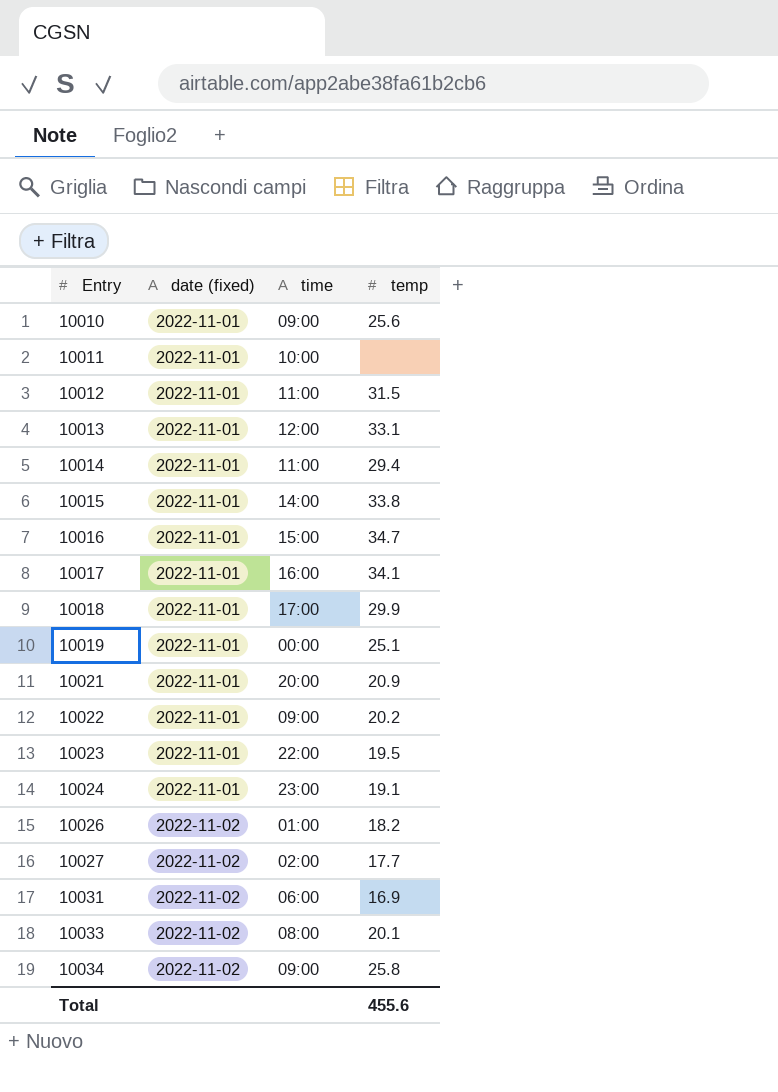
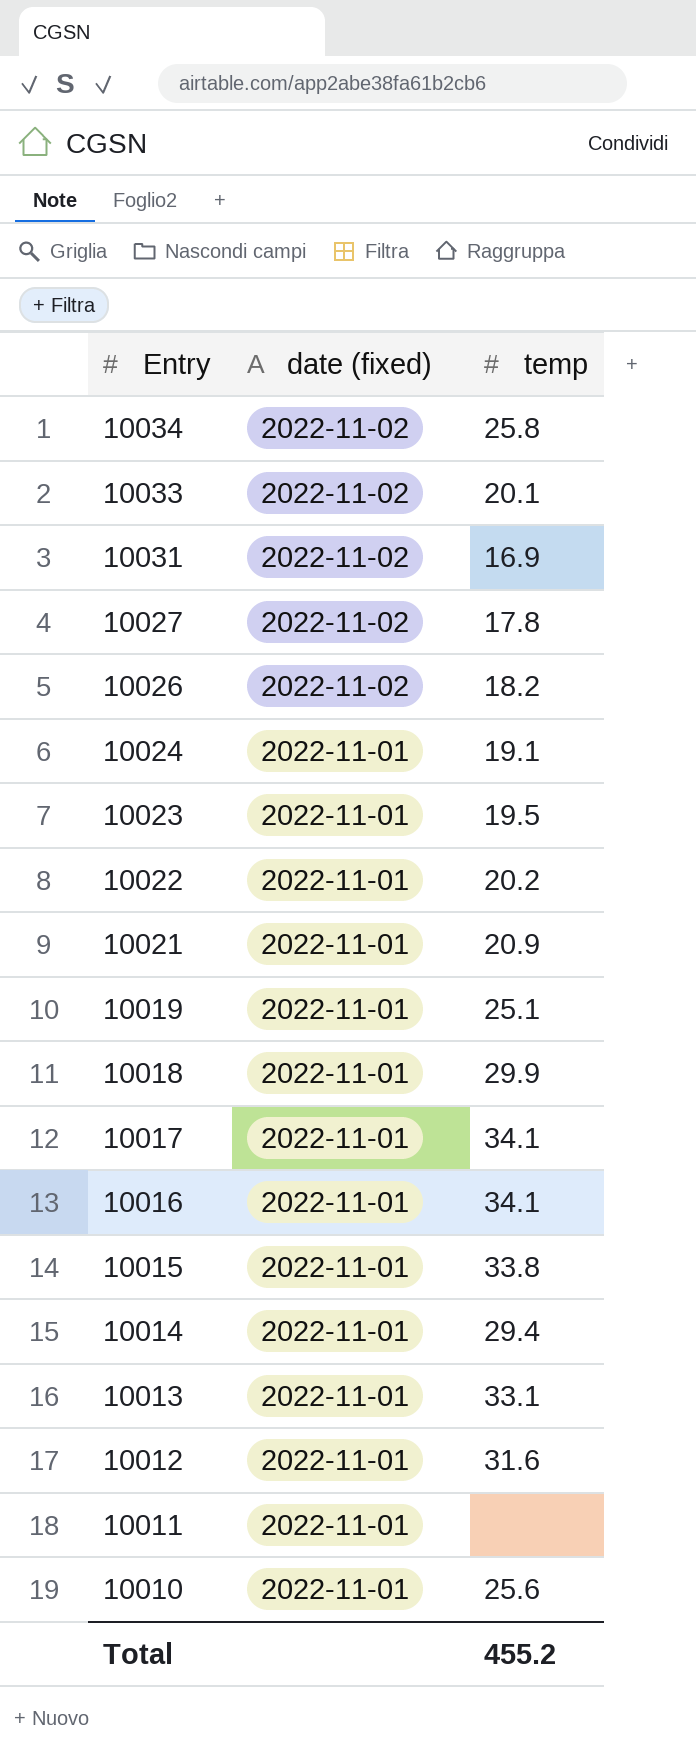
row order: Entry ascending -> Entry descending
column time | position: 3 -> none
10027 | temp: 17.7 -> 17.8
10016 | temp: 34.7 -> 34.1
10012 | temp: 31.5 -> 31.6
Total | temp: 455.6 -> 455.2

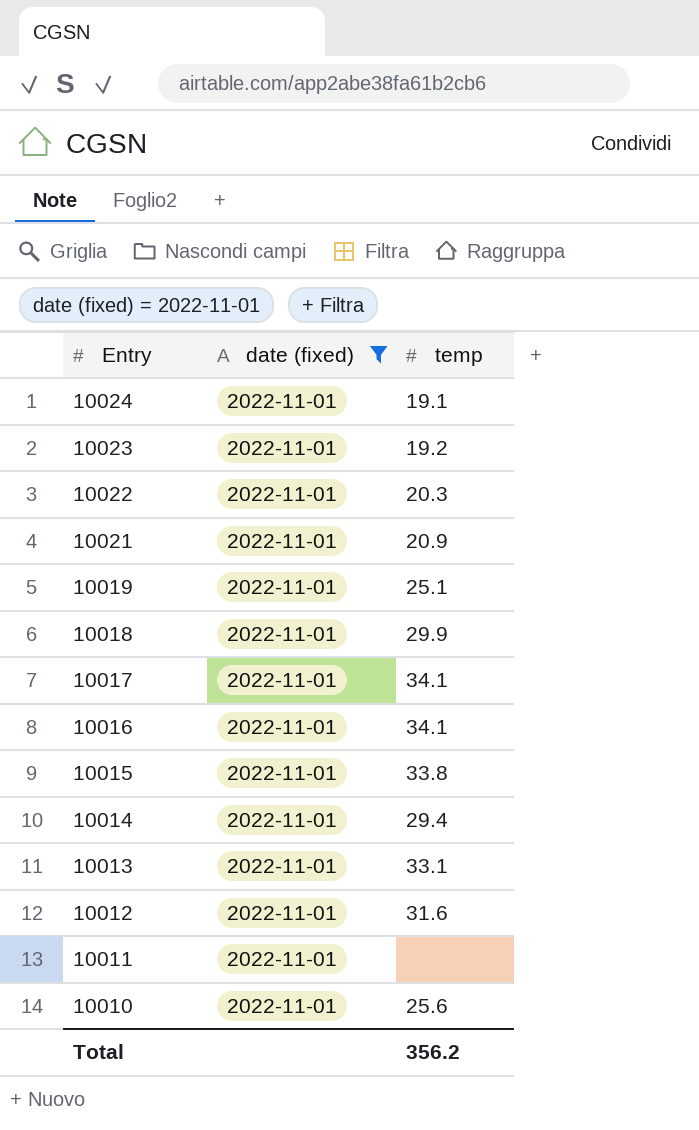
filter: none -> date (fixed) = 2022-11-01
10023 | temp: 19.5 -> 19.2
10022 | temp: 20.2 -> 20.3
Total | temp: 455.2 -> 356.2

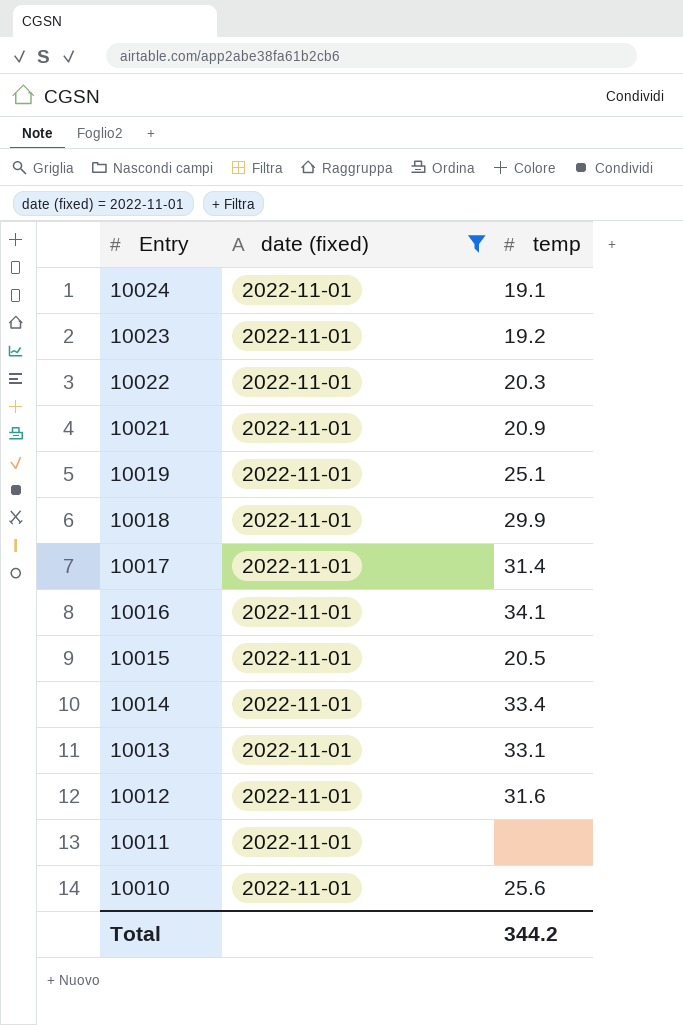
10017 | temp: 34.1 -> 31.4
10015 | temp: 33.8 -> 20.5
10014 | temp: 29.4 -> 33.4
Total | temp: 356.2 -> 344.2

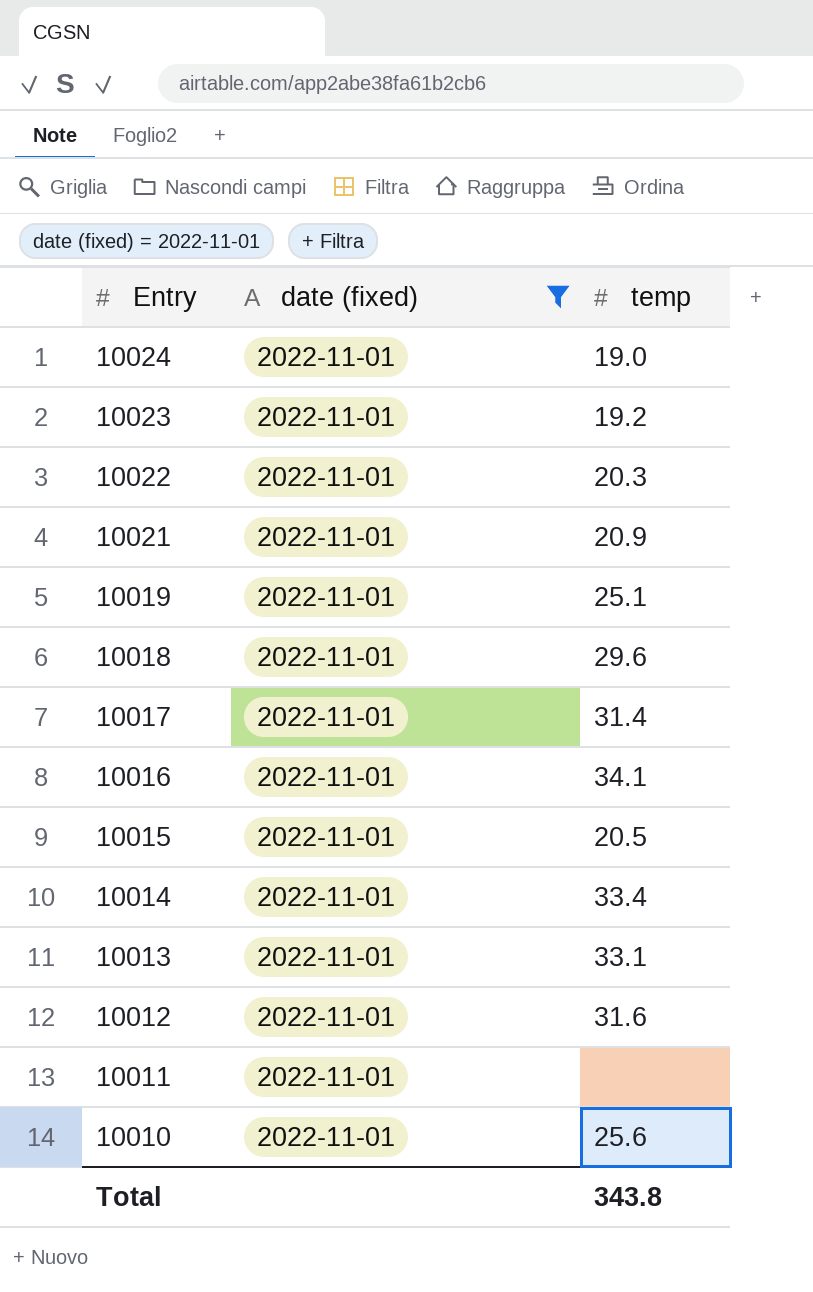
10024 | temp: 19.1 -> 19.0
10018 | temp: 29.9 -> 29.6
Total | temp: 344.2 -> 343.8

